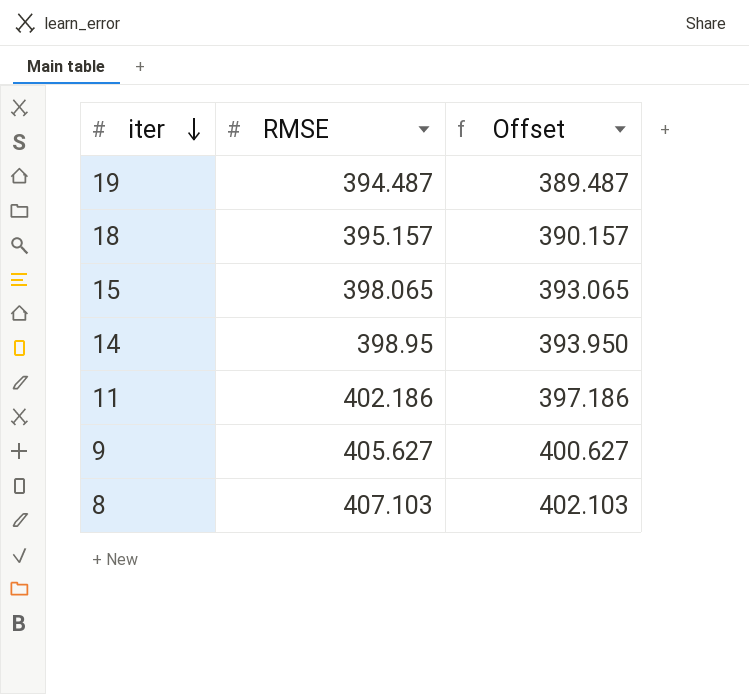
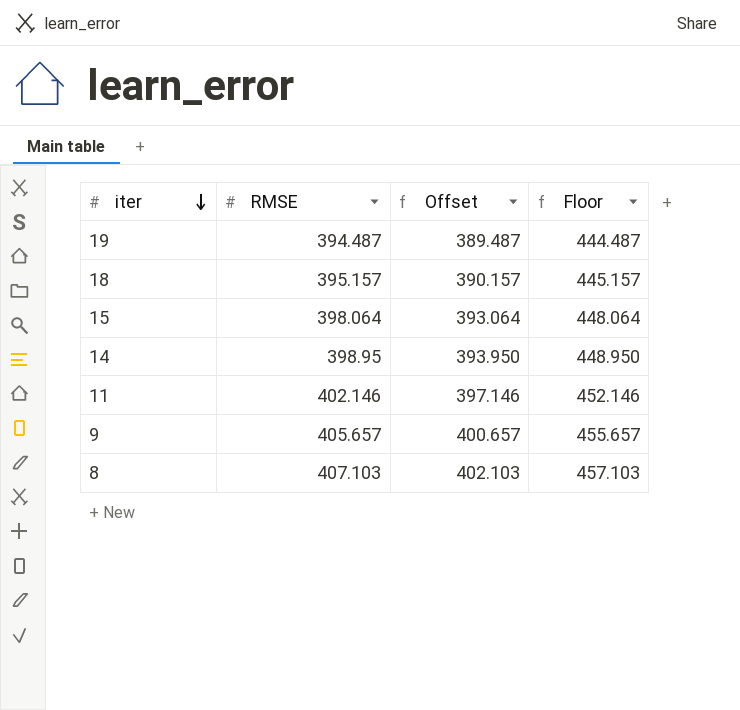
column Floor | formula: none -> [RMSE] + 50
15 | RMSE: 398.065 -> 398.064
15 | Offset: 393.065 -> 393.064
11 | RMSE: 402.186 -> 402.146
11 | Offset: 397.186 -> 397.146
9 | RMSE: 405.627 -> 405.657
9 | Offset: 400.627 -> 400.657

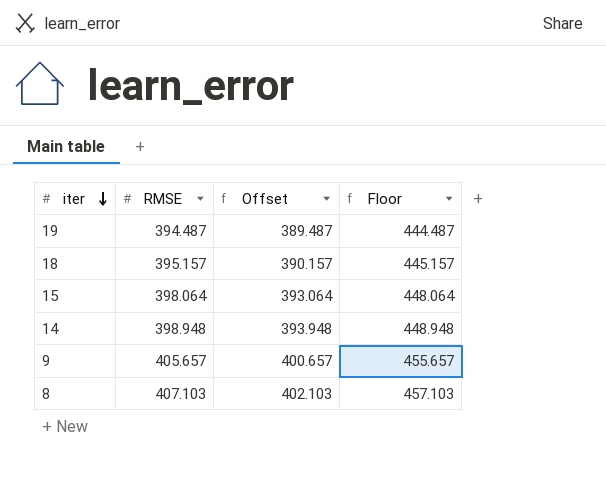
row 11: 402.146 | 397.146 | 452.146 -> none
14 | RMSE: 398.95 -> 398.948
14 | Offset: 393.950 -> 393.948
14 | Floor: 448.950 -> 448.948

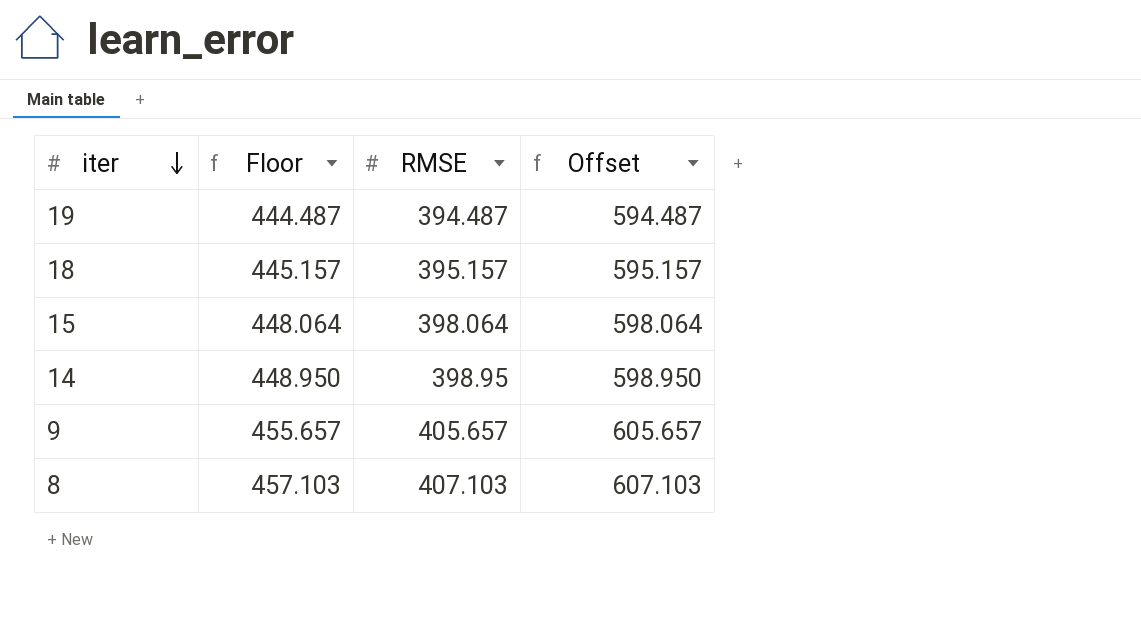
column Floor | position: 4 -> 2
column Offset | formula: [RMSE] - 5 -> [RMSE] + 200
14 | Floor: 448.948 -> 448.950
14 | RMSE: 398.948 -> 398.95

